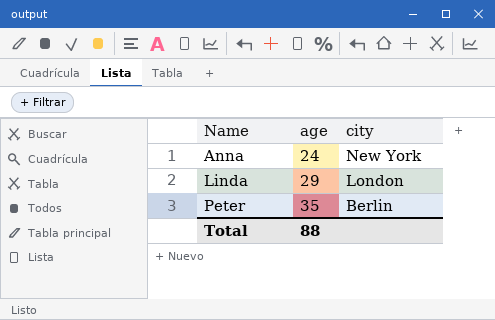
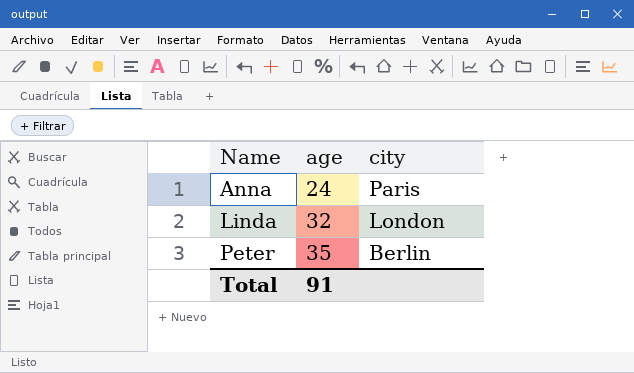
Anna | city: New York -> Paris
Linda | age: 29 -> 32
Total | age: 88 -> 91

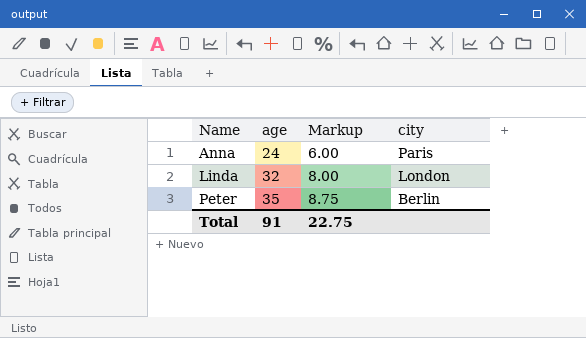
column Markup | formula: none -> [age] * 0.25

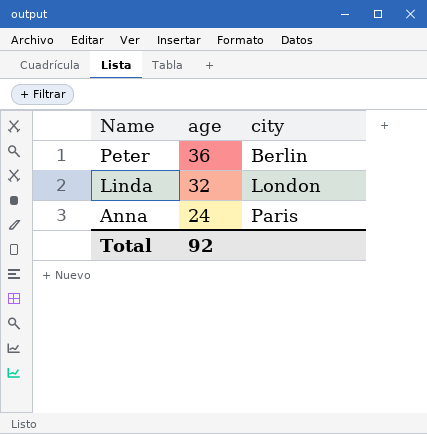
row order: Name ascending -> Name descending
column Markup | formula: [age] * 0.25 -> none
Peter | age: 35 -> 36
Total | age: 91 -> 92

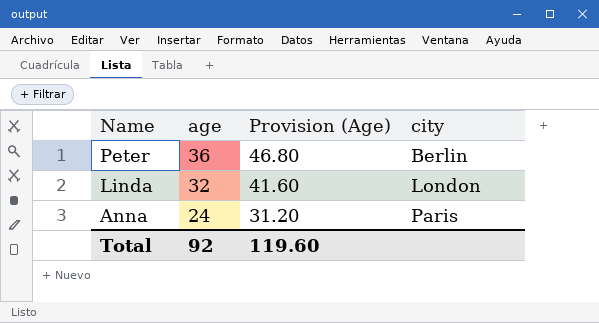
column Provision (Age) | formula: none -> [age] * 1.3

